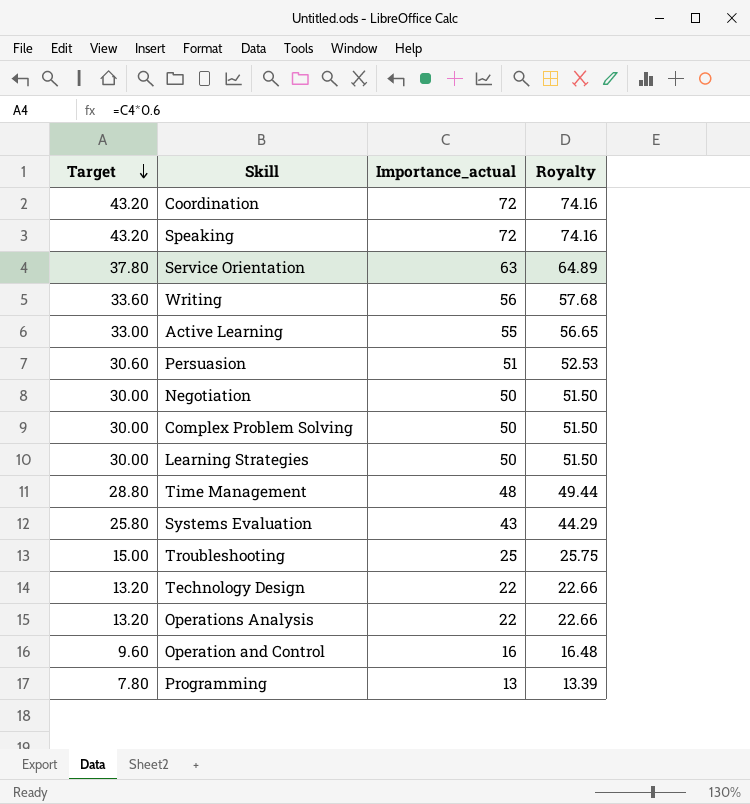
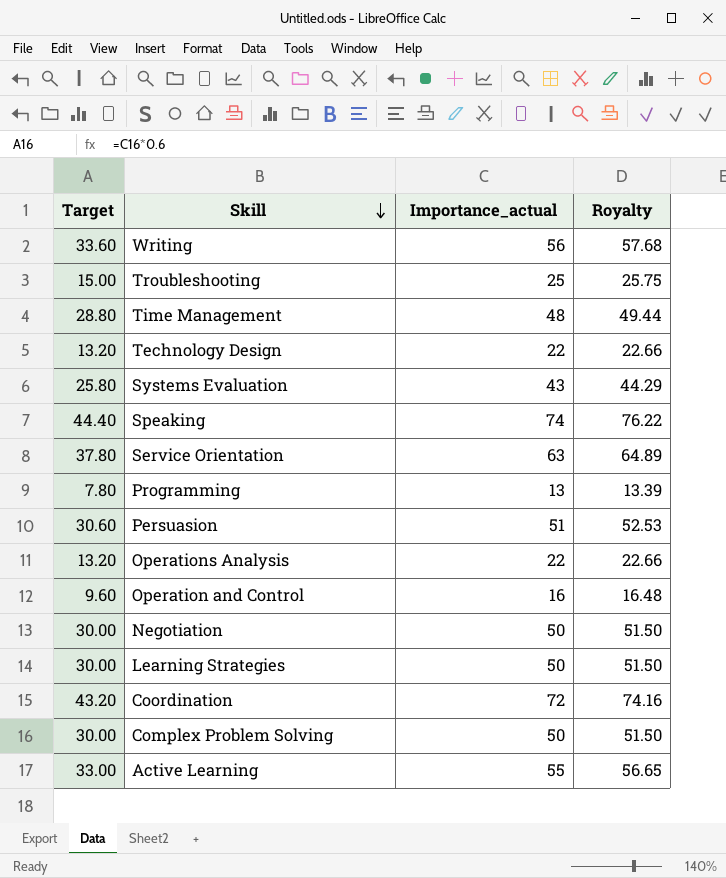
row order: Target descending -> Skill descending
Speaking | Target: 43.20 -> 44.40
Speaking | Importance_actual: 72 -> 74
Speaking | Royalty: 74.16 -> 76.22

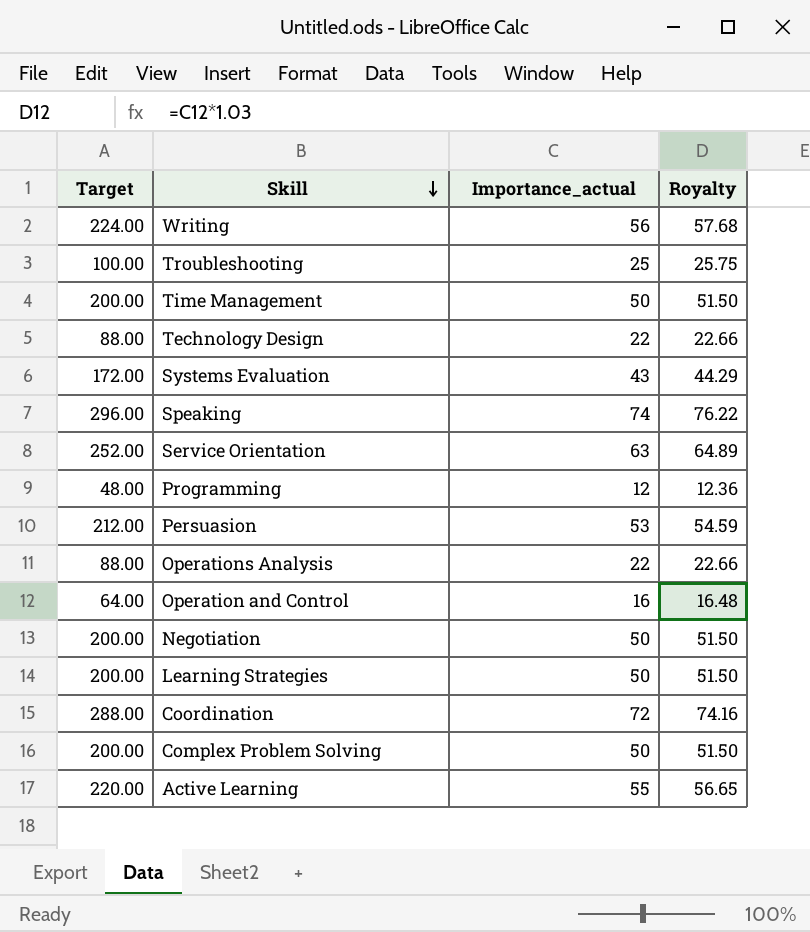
column Target | formula: [Importance_actual] * 0.6 -> [Importance_actual] * 4
Time Management | Importance_actual: 48 -> 50
Time Management | Royalty: 49.44 -> 51.50
Programming | Importance_actual: 13 -> 12
Programming | Royalty: 13.39 -> 12.36
Persuasion | Importance_actual: 51 -> 53
Persuasion | Royalty: 52.53 -> 54.59

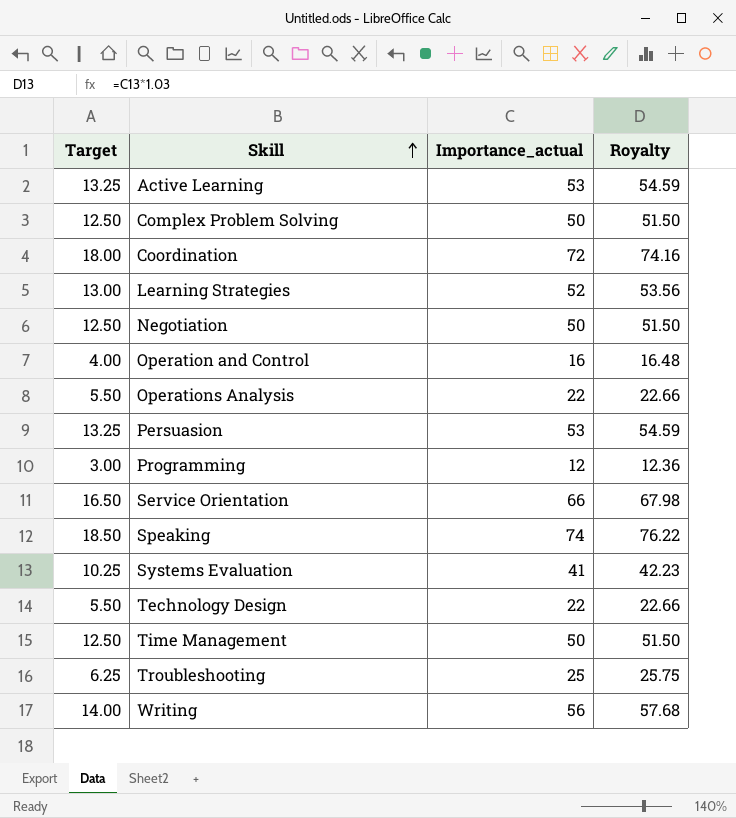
row order: Skill descending -> Skill ascending
column Target | formula: [Importance_actual] * 4 -> [Importance_actual] * 0.25
Active Learning | Importance_actual: 55 -> 53
Active Learning | Royalty: 56.65 -> 54.59
Learning Strategies | Importance_actual: 50 -> 52
Learning Strategies | Royalty: 51.50 -> 53.56
Service Orientation | Importance_actual: 63 -> 66
Service Orientation | Royalty: 64.89 -> 67.98
Systems Evaluation | Importance_actual: 43 -> 41
Systems Evaluation | Royalty: 44.29 -> 42.23

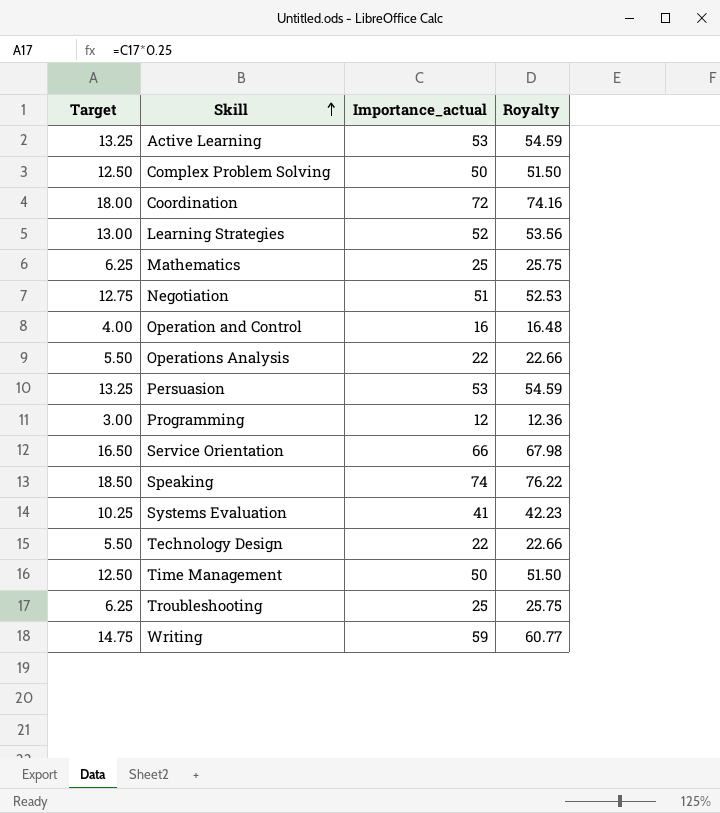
row Mathematics: none -> 6.25 | 25 | 25.75
Negotiation | Target: 12.50 -> 12.75
Negotiation | Importance_actual: 50 -> 51
Negotiation | Royalty: 51.50 -> 52.53
Writing | Target: 14.00 -> 14.75
Writing | Importance_actual: 56 -> 59
Writing | Royalty: 57.68 -> 60.77

